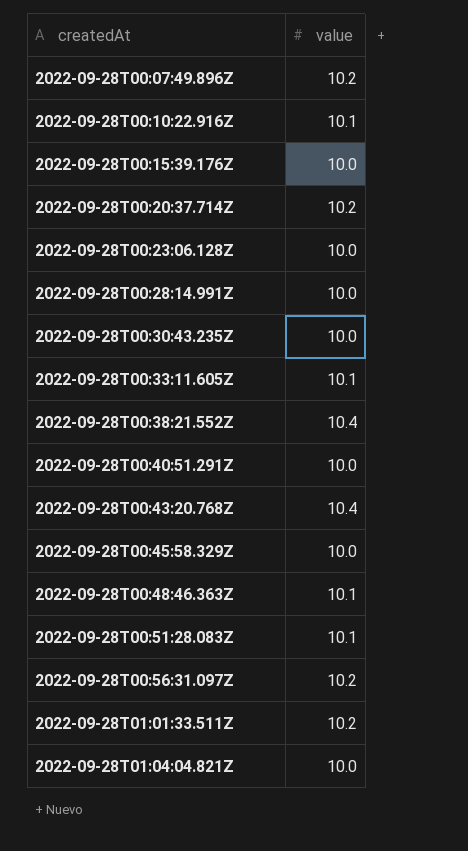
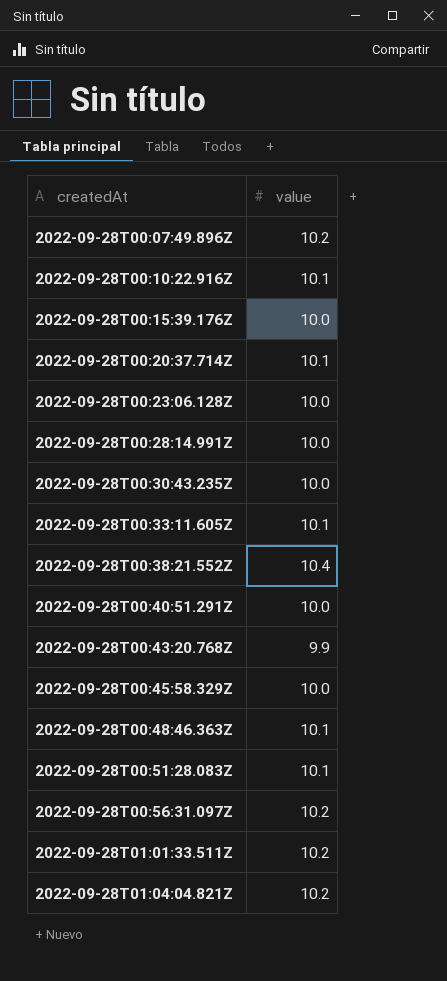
2022-09-28T00:20:37.714Z | value: 10.2 -> 10.1
2022-09-28T00:43:20.768Z | value: 10.4 -> 9.9
2022-09-28T01:04:04.821Z | value: 10.0 -> 10.2

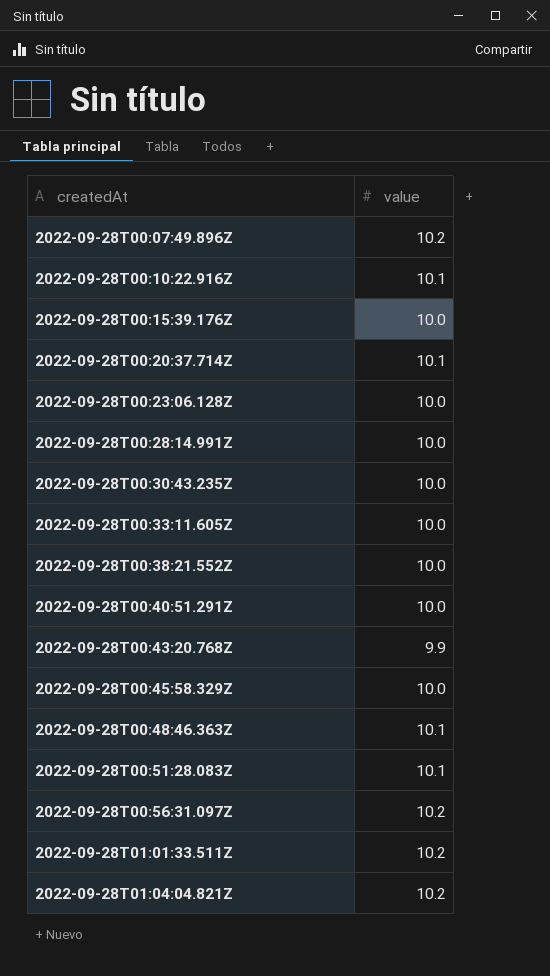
2022-09-28T00:33:11.605Z | value: 10.1 -> 10.0
2022-09-28T00:38:21.552Z | value: 10.4 -> 10.0

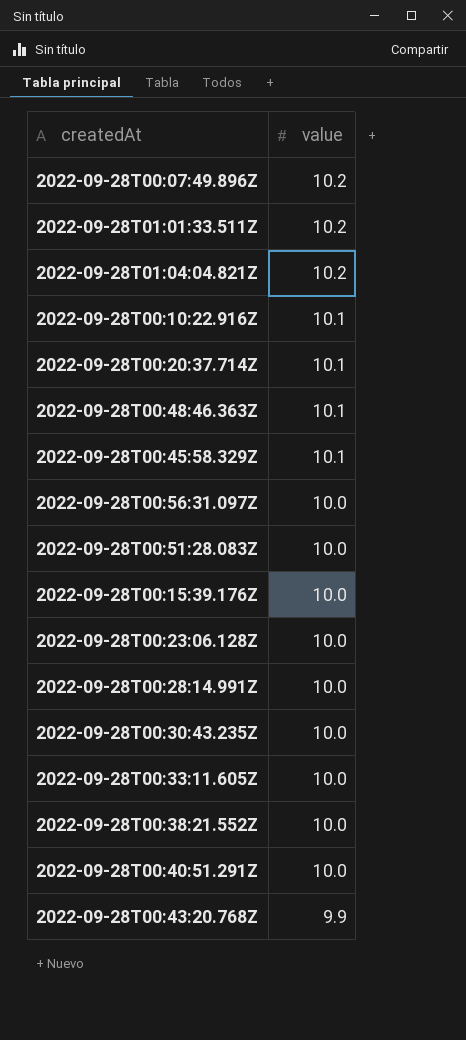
row order: createdAt ascending -> value descending
2022-09-28T00:45:58.329Z | value: 10.0 -> 10.1
2022-09-28T00:56:31.097Z | value: 10.2 -> 10.0
2022-09-28T00:51:28.083Z | value: 10.1 -> 10.0

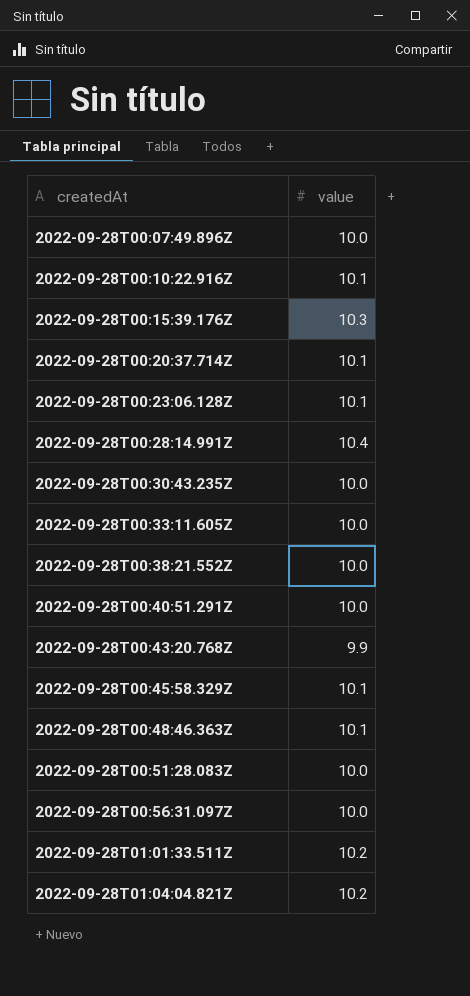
row order: value descending -> createdAt ascending
2022-09-28T00:07:49.896Z | value: 10.2 -> 10.0
2022-09-28T00:15:39.176Z | value: 10.0 -> 10.3
2022-09-28T00:23:06.128Z | value: 10.0 -> 10.1
2022-09-28T00:28:14.991Z | value: 10.0 -> 10.4

